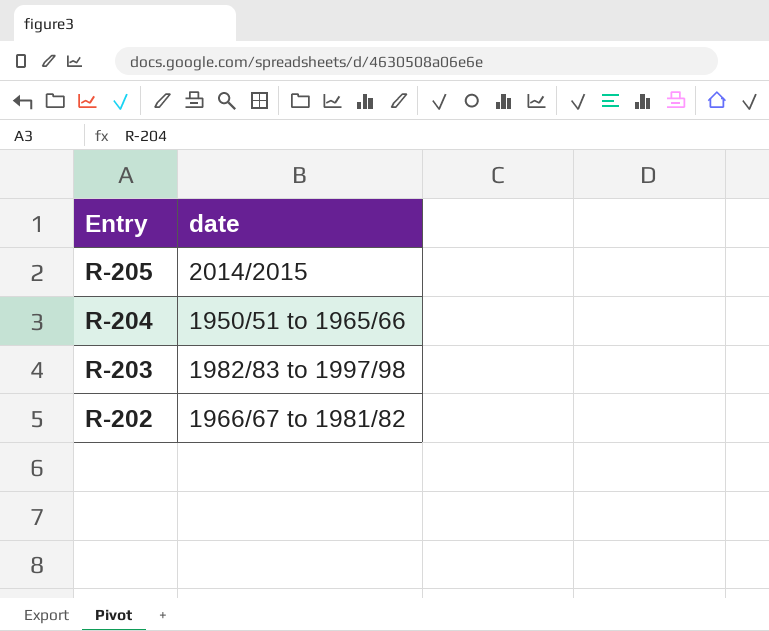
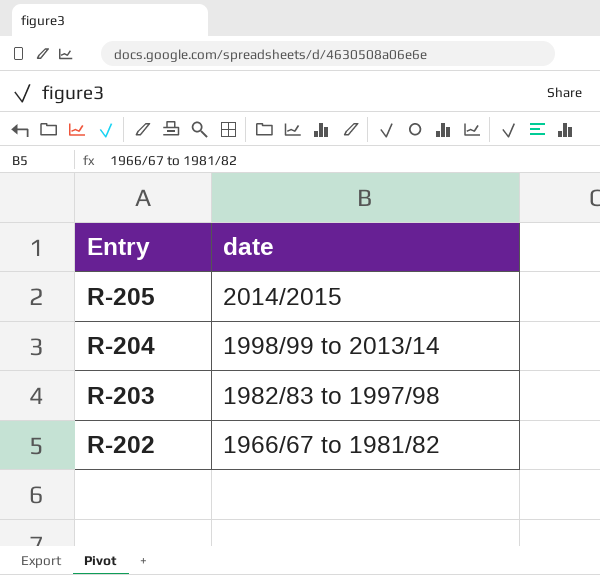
R-204 | date: 1950/51 to 1965/66 -> 1998/99 to 2013/14

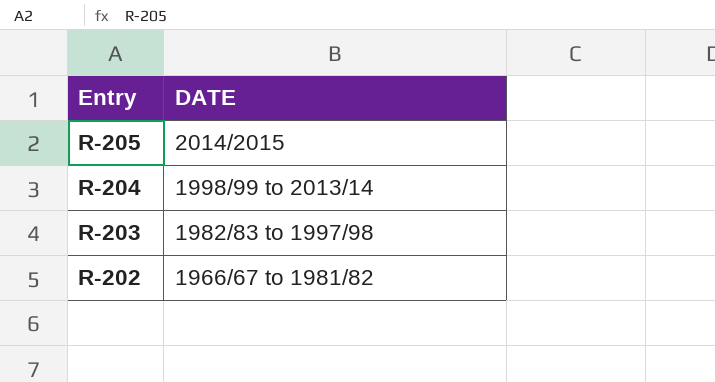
column name: date -> DATE

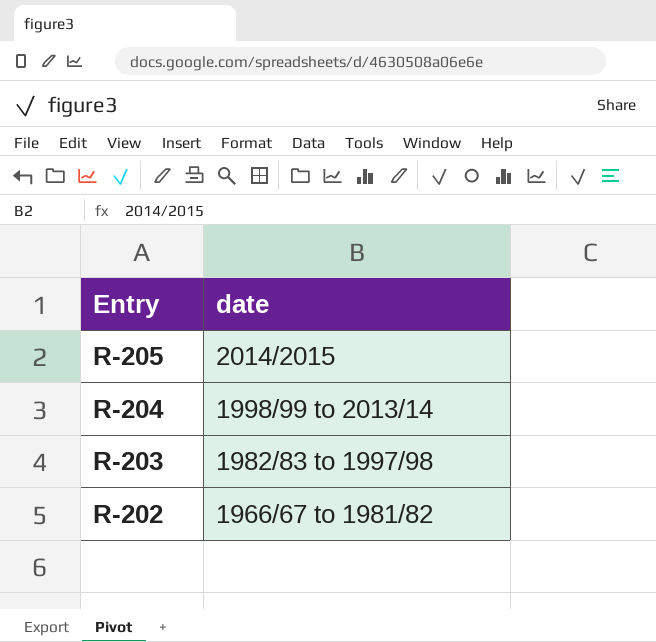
column name: DATE -> date

